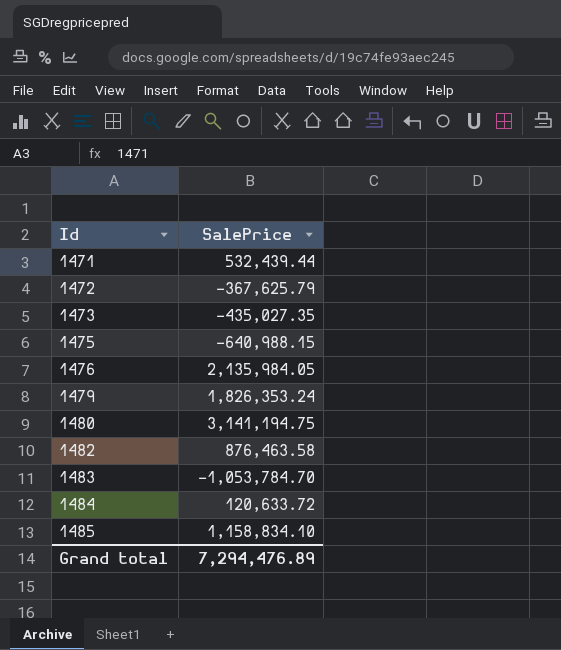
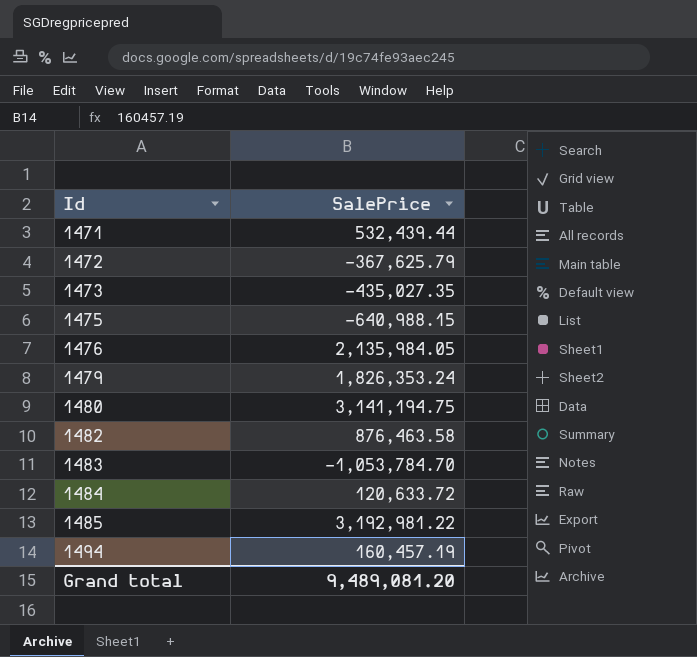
1485 | SalePrice: 1,158,834.10 -> 3,192,981.22
row 1494: none -> 160,457.19
Grand total | SalePrice: 7,294,476.89 -> 9,489,081.20

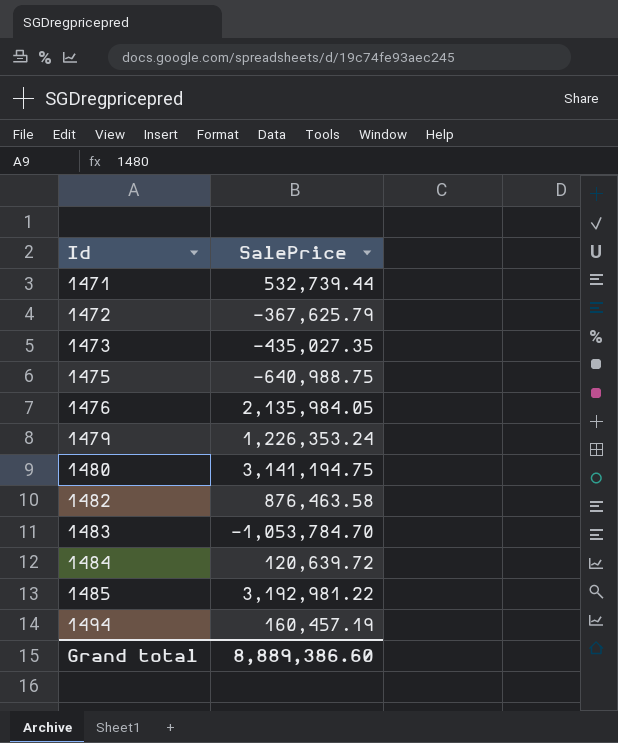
1471 | SalePrice: 532,439.44 -> 532,739.44
1475 | SalePrice: -640,988.15 -> -640,988.75
1479 | SalePrice: 1,826,353.24 -> 1,226,353.24
1484 | SalePrice: 120,633.72 -> 120,639.72
Grand total | SalePrice: 9,489,081.20 -> 8,889,386.60

